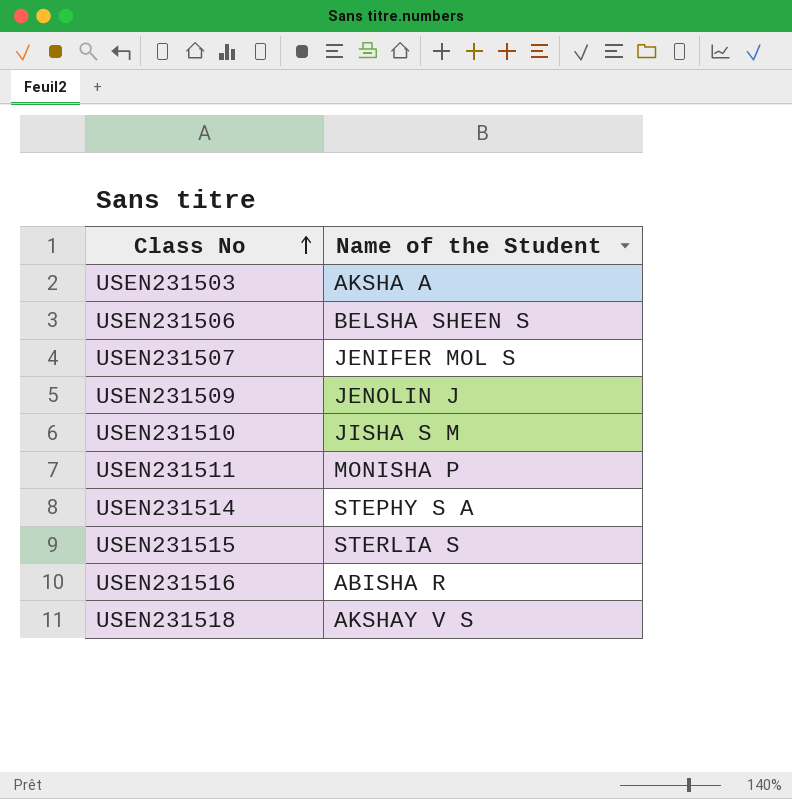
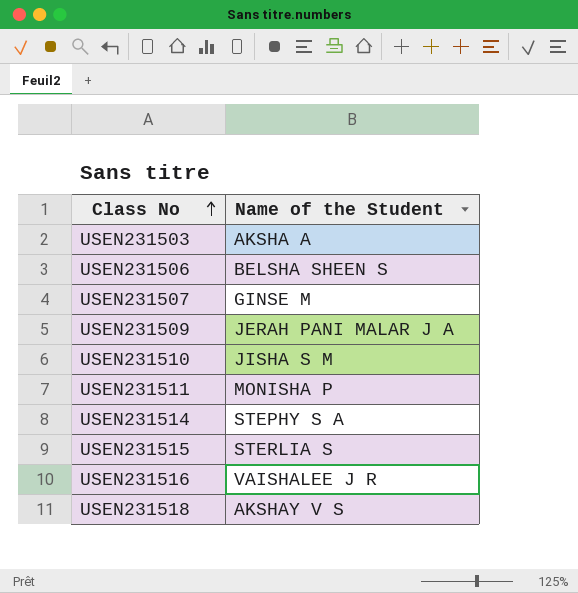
USEN231507 | Name of the Student: JENIFER MOL S -> GINSE M
USEN231509 | Name of the Student: JENOLIN J -> JERAH PANI MALAR J A
USEN231516 | Name of the Student: ABISHA R -> VAISHALEE J R

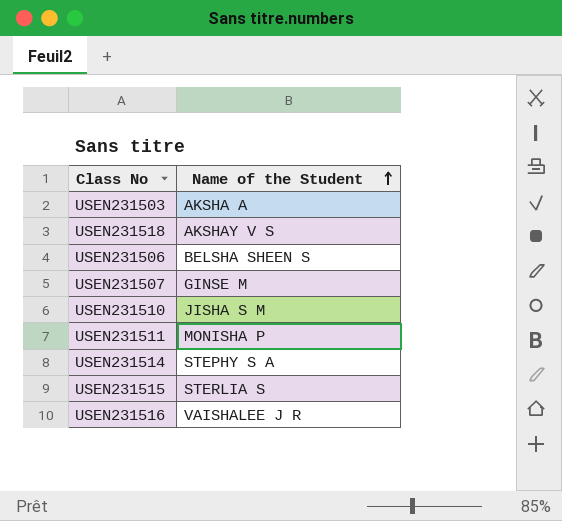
row order: Class No ascending -> Name of the Student ascending
row USEN231509: JERAH PANI MALAR J A -> none

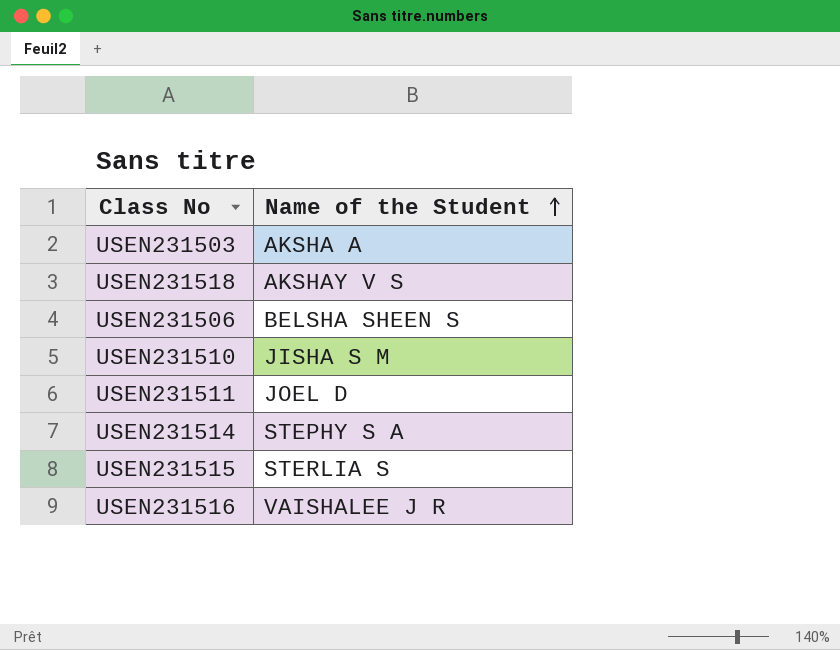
row USEN231507: GINSE M -> none
USEN231511 | Name of the Student: MONISHA P -> JOEL D

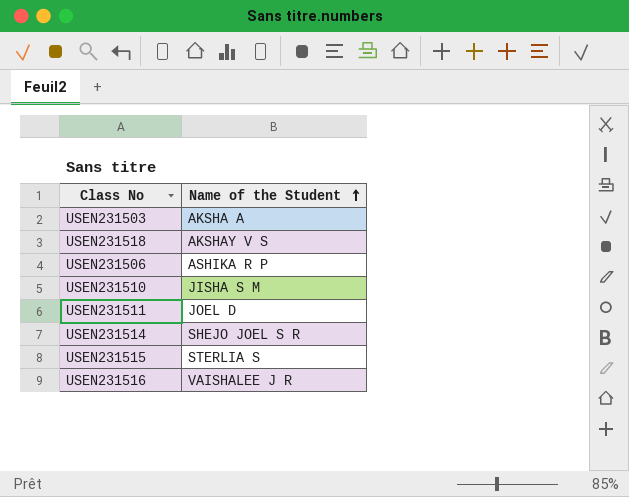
USEN231506 | Name of the Student: BELSHA SHEEN S -> ASHIKA R P
USEN231514 | Name of the Student: STEPHY S A -> SHEJO JOEL S R

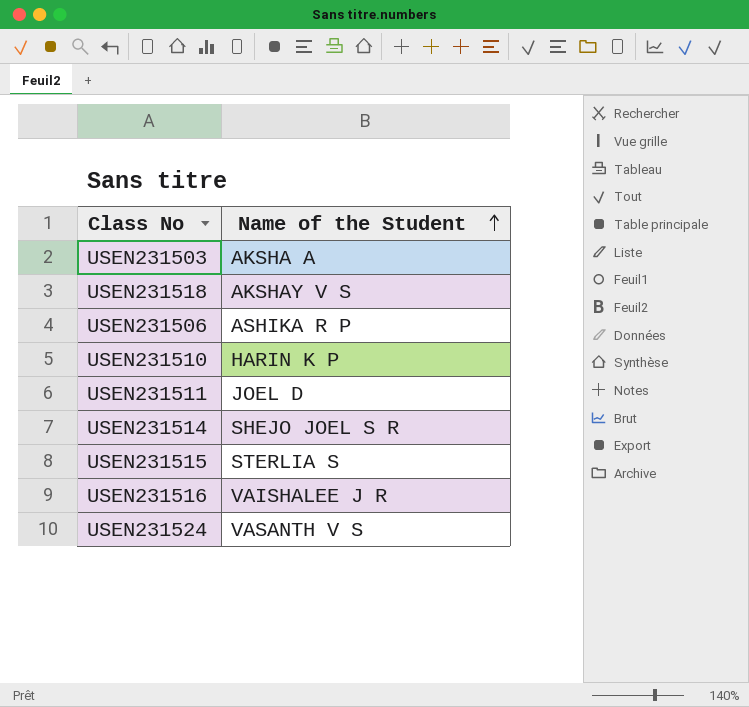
USEN231510 | Name of the Student: JISHA S M -> HARIN K P
row USEN231524: none -> VASANTH V S

